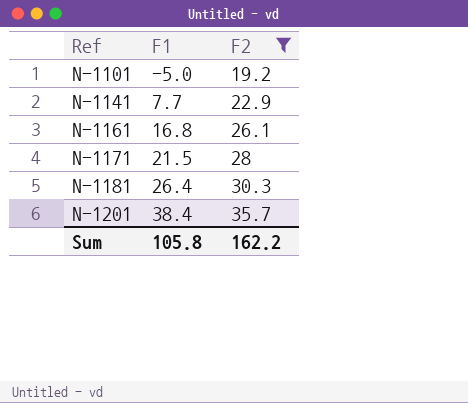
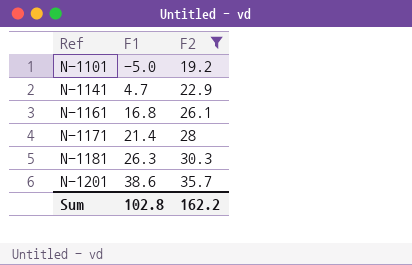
N-1141 | F1: 7.7 -> 4.7
N-1171 | F1: 21.5 -> 21.4
N-1181 | F1: 26.4 -> 26.3
N-1201 | F1: 38.4 -> 38.6
Sum | F1: 105.8 -> 102.8

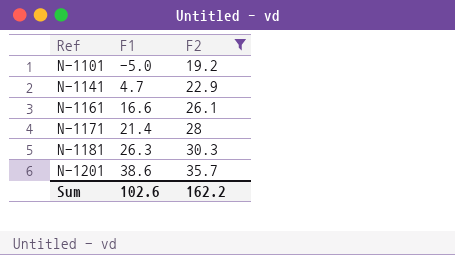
N-1161 | F1: 16.8 -> 16.6
Sum | F1: 102.8 -> 102.6

